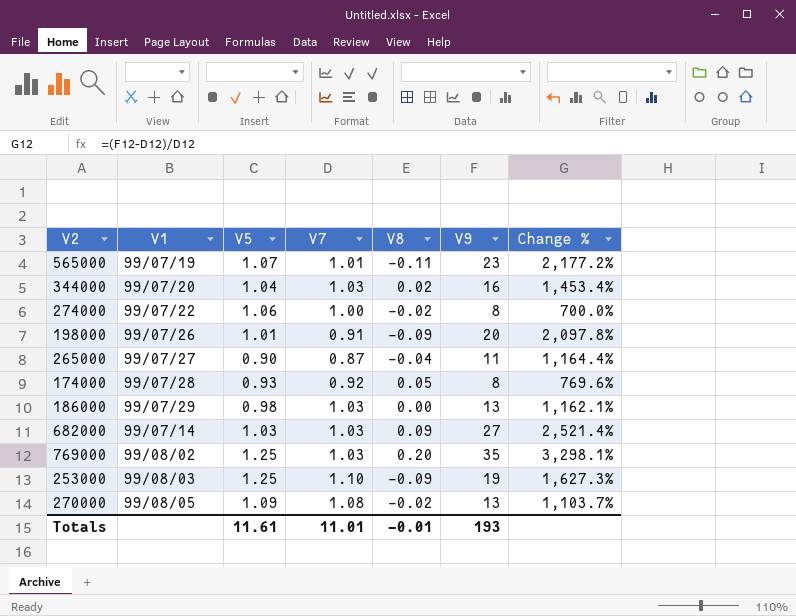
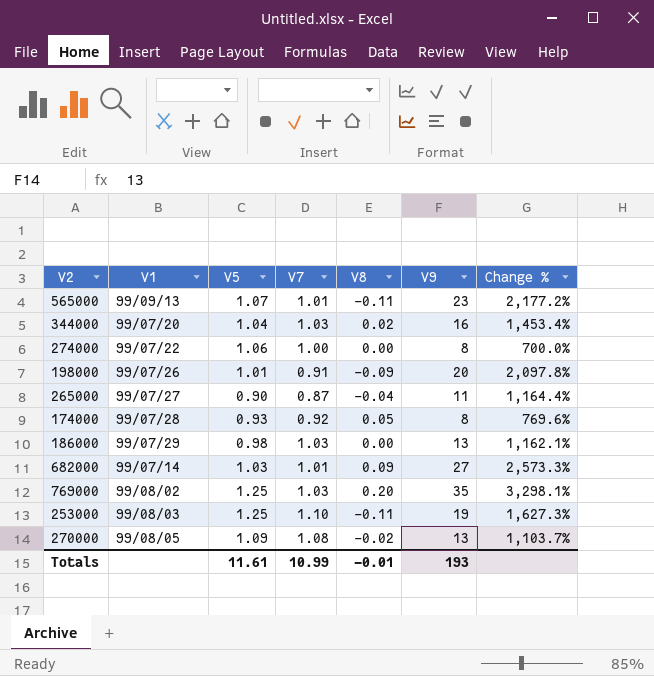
565000 | V1: 99/07/19 -> 99/09/13
274000 | V8: -0.02 -> 0.00
682000 | V7: 1.03 -> 1.01
682000 | Change %: 2,521.4% -> 2,573.3%
253000 | V8: -0.09 -> -0.11
Totals | V7: 11.01 -> 10.99

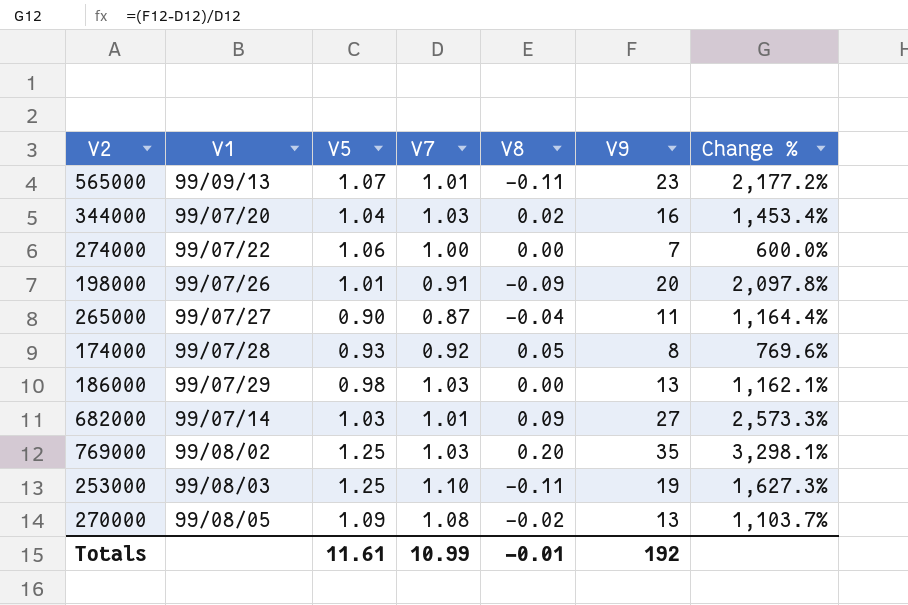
274000 | V9: 8 -> 7
274000 | Change %: 700.0% -> 600.0%
Totals | V9: 193 -> 192

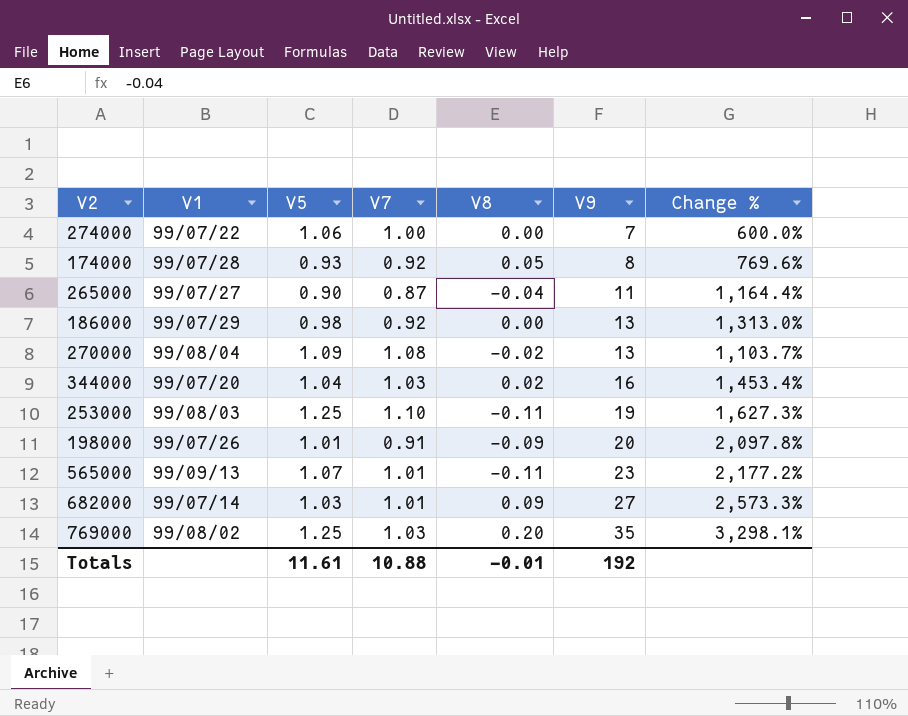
row order: none -> V9 ascending
186000 | V7: 1.03 -> 0.92
186000 | Change %: 1,162.1% -> 1,313.0%
270000 | V1: 99/08/05 -> 99/08/04
Totals | V7: 10.99 -> 10.88

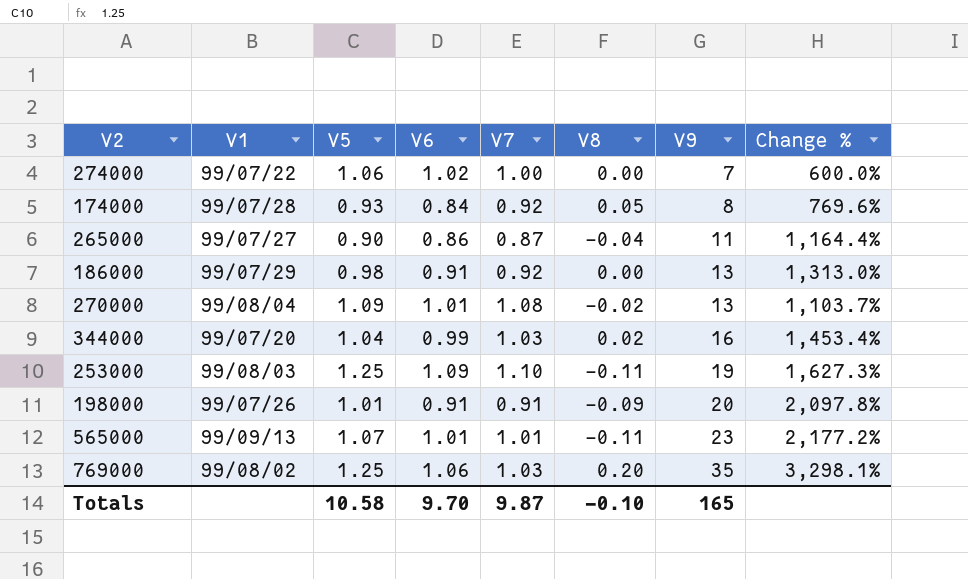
column V6 | position: none -> 4
row 682000: 99/07/14 | 1.03 | 1.01 | 0.09 | 27 | 2,573.3% -> none
Totals | V5: 11.61 -> 10.58
Totals | V7: 10.88 -> 9.87
Totals | V8: -0.01 -> -0.10
Totals | V9: 192 -> 165

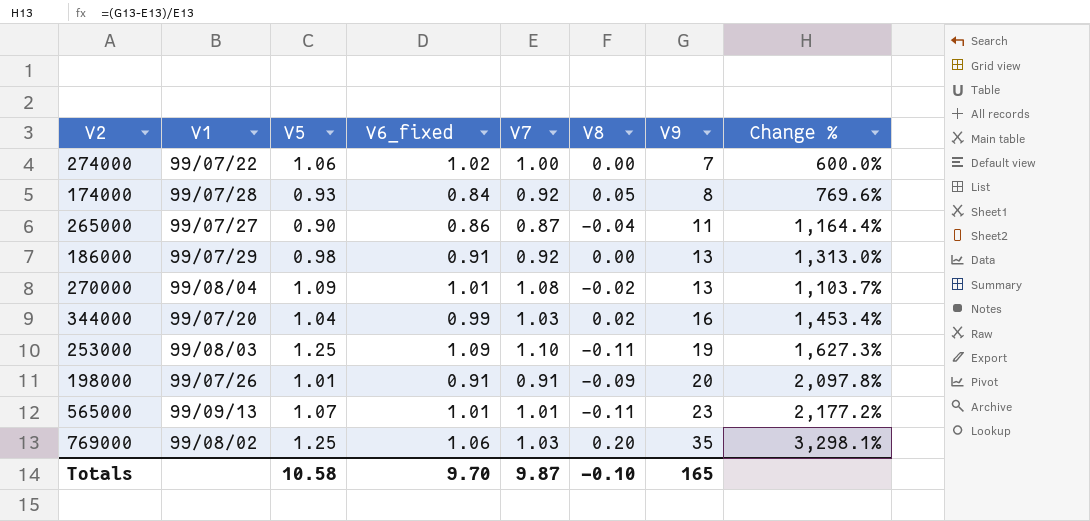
column name: V6 -> V6_fixed

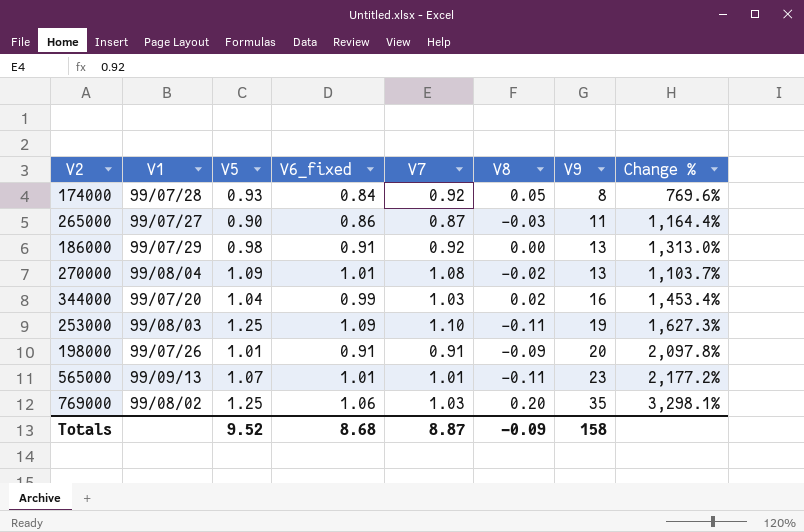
row 274000: 99/07/22 | 1.06 | 1.02 | 1.00 | 0.00 | 7 | 600.0% -> none
265000 | V8: -0.04 -> -0.03
Totals | V5: 10.58 -> 9.52
Totals | V6_fixed: 9.70 -> 8.68
Totals | V7: 9.87 -> 8.87
Totals | V8: -0.10 -> -0.09
Totals | V9: 165 -> 158

